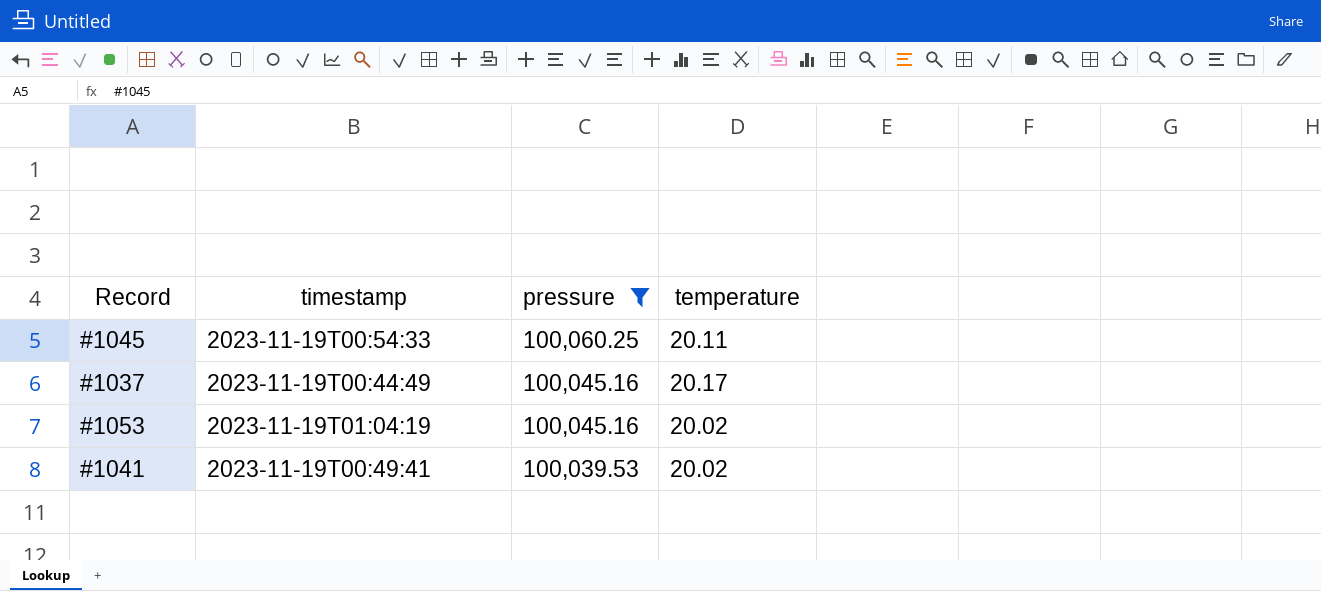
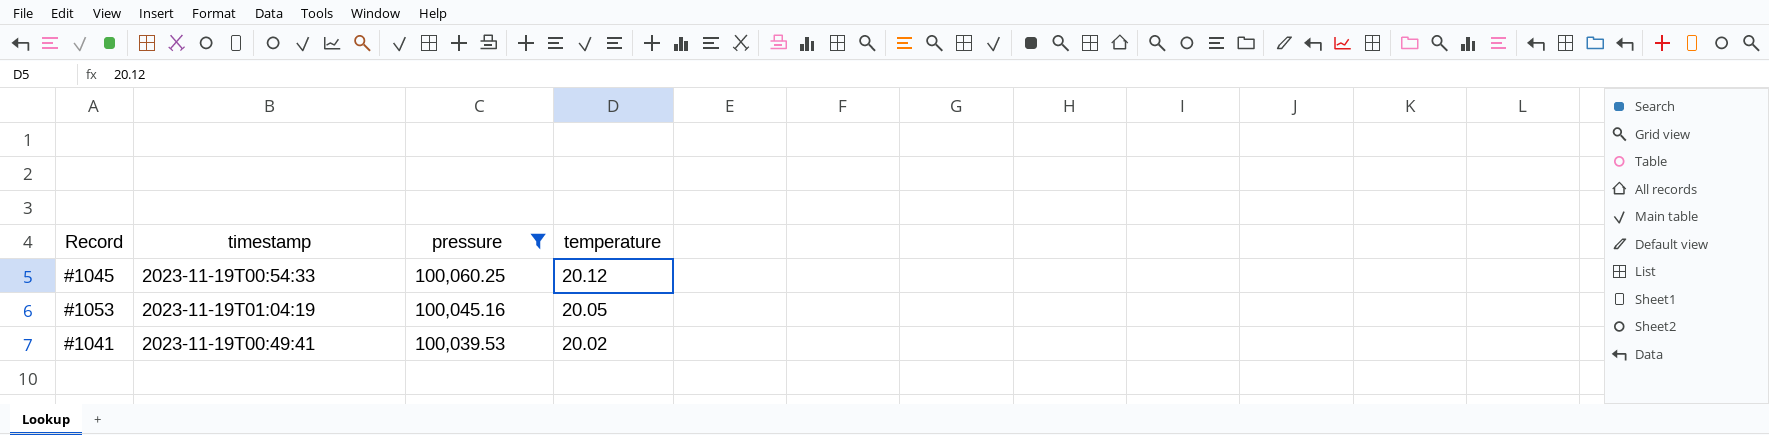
row #1037: 2023-11-19T00:44:49 | 100,045.16 | 20.17 -> none
#1045 | temperature: 20.11 -> 20.12
#1053 | temperature: 20.02 -> 20.05

